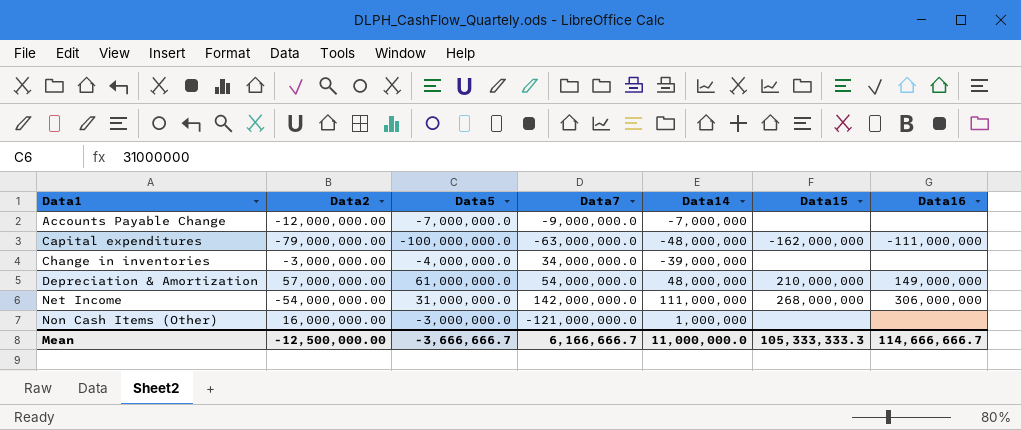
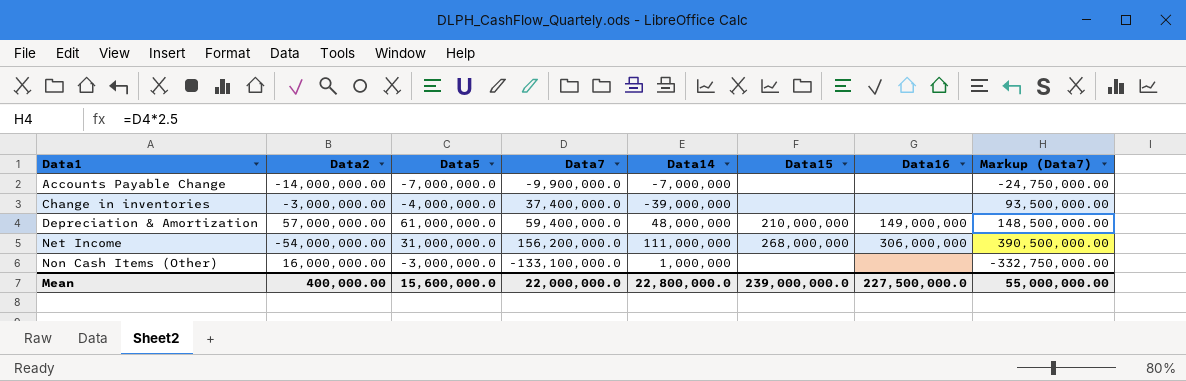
column Markup (Data7) | formula: none -> [Data7] * 2.5
row Capital expenditures: -79,000,000.00 | -100,000,000.0 | -63,000,000.0 | -48,000,000 | -162,000,000 | -111,000,000 -> none
Accounts Payable Change | Data2: -12,000,000.00 -> -14,000,000.00
Accounts Payable Change | Data7: -9,000,000.0 -> -9,900,000.0
Change in inventories | Data7: 34,000,000.0 -> 37,400,000.0
Depreciation & Amortization | Data7: 54,000,000.0 -> 59,400,000.0
Net Income | Data7: 142,000,000.0 -> 156,200,000.0
Non Cash Items (Other) | Data7: -121,000,000.0 -> -133,100,000.0
Mean | Data2: -12,500,000.00 -> 400,000.00
Mean | Data5: -3,666,666.7 -> 15,600,000.0
Mean | Data7: 6,166,666.7 -> 22,000,000.0
Mean | Data14: 11,000,000.0 -> 22,800,000.0
Mean | Data15: 105,333,333.3 -> 239,000,000.0
Mean | Data16: 114,666,666.7 -> 227,500,000.0

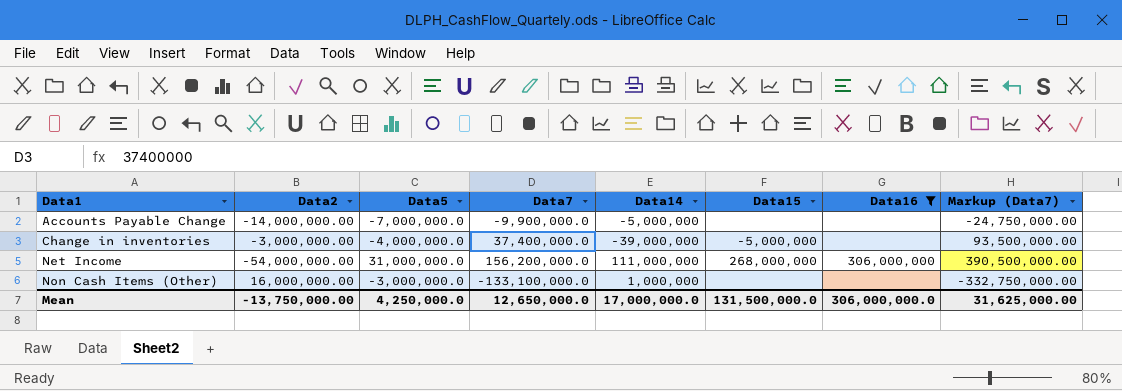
filter: none -> Data16 != 149,000,000
Accounts Payable Change | Data14: -7,000,000 -> -5,000,000
Change in inventories | Data15: none -> -5,000,000
Mean | Data2: 400,000.00 -> -13,750,000.00
Mean | Data5: 15,600,000.0 -> 4,250,000.0
Mean | Data7: 22,000,000.0 -> 12,650,000.0
Mean | Data14: 22,800,000.0 -> 17,000,000.0
Mean | Data15: 239,000,000.0 -> 131,500,000.0
Mean | Data16: 227,500,000.0 -> 306,000,000.0
Mean | Markup (Data7): 55,000,000.00 -> 31,625,000.00

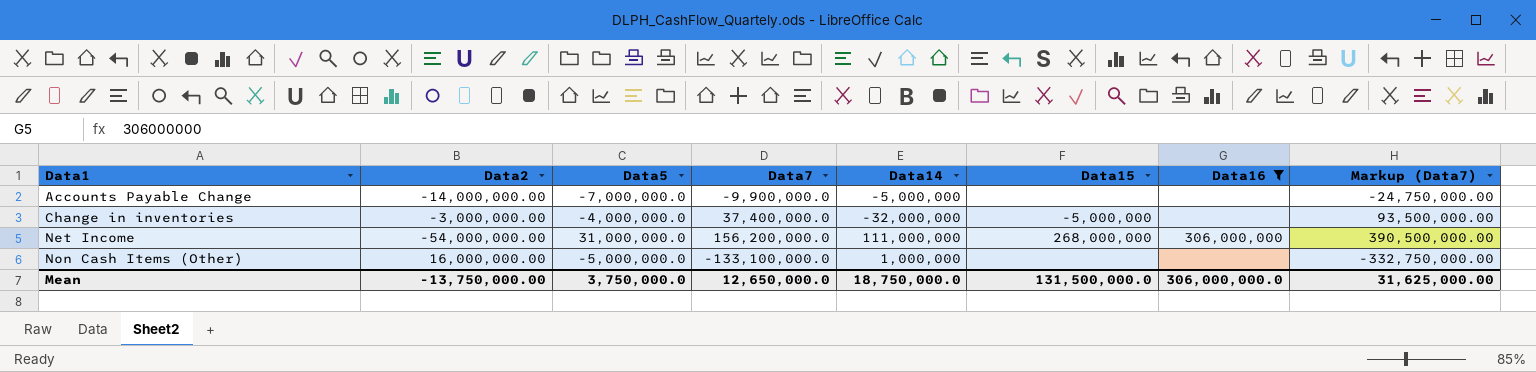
Change in inventories | Data14: -39,000,000 -> -32,000,000
Non Cash Items (Other) | Data5: -3,000,000.0 -> -5,000,000.0
Mean | Data5: 4,250,000.0 -> 3,750,000.0
Mean | Data14: 17,000,000.0 -> 18,750,000.0

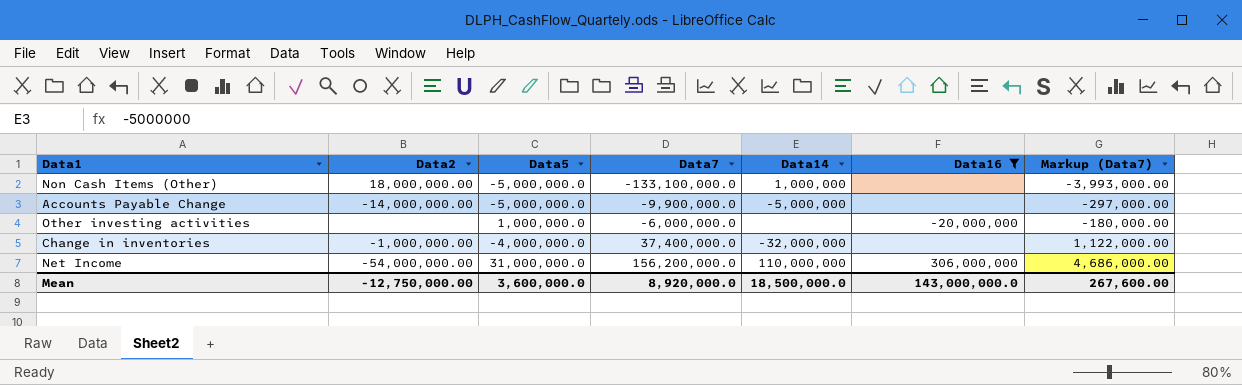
row order: Data1 ascending -> Data7 ascending
column Data15 | position: 6 -> none
column Markup (Data7) | formula: [Data7] * 2.5 -> [Data7] * 0.03
Non Cash Items (Other) | Data2: 16,000,000.00 -> 18,000,000.00
Accounts Payable Change | Data5: -7,000,000.0 -> -5,000,000.0
row Other investing activities: none -> none | 1,000,000.0 | -6,000,000.0 | none | -20,000,000 | -180,000.00
Change in inventories | Data2: -3,000,000.00 -> -1,000,000.00
Net Income | Data14: 111,000,000 -> 110,000,000
Mean | Data2: -13,750,000.00 -> -12,750,000.00
Mean | Data5: 3,750,000.0 -> 3,600,000.0
Mean | Data7: 12,650,000.0 -> 8,920,000.0
Mean | Data14: 18,750,000.0 -> 18,500,000.0
Mean | Data16: 306,000,000.0 -> 143,000,000.0
Mean | Markup (Data7): 31,625,000.00 -> 267,600.00

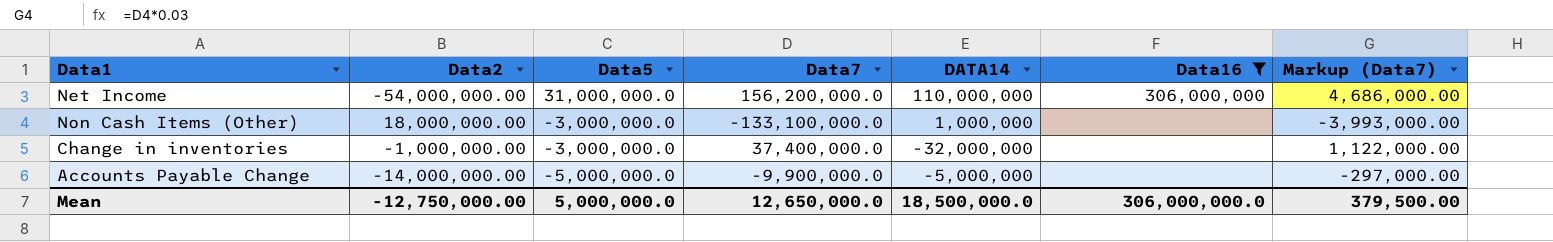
row order: Data7 ascending -> Data5 descending
column name: Data14 -> DATA14
row Other investing activities: none | 1,000,000.0 | -6,000,000.0 | none | -20,000,000 | -180,000.00 -> none
Non Cash Items (Other) | Data5: -5,000,000.0 -> -3,000,000.0
Change in inventories | Data5: -4,000,000.0 -> -3,000,000.0
Mean | Data5: 3,600,000.0 -> 5,000,000.0
Mean | Data7: 8,920,000.0 -> 12,650,000.0
Mean | Data16: 143,000,000.0 -> 306,000,000.0
Mean | Markup (Data7): 267,600.00 -> 379,500.00

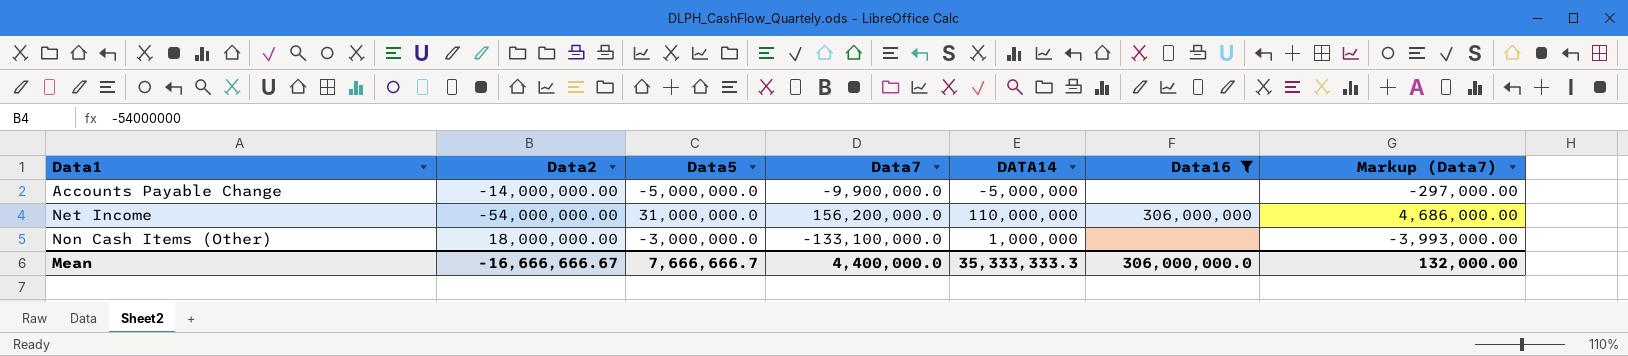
row order: Data5 descending -> Data1 ascending
row Change in inventories: -1,000,000.00 | -3,000,000.0 | 37,400,000.0 | -32,000,000 | none | 1,122,000.00 -> none
Mean | Data2: -12,750,000.00 -> -16,666,666.67
Mean | Data5: 5,000,000.0 -> 7,666,666.7
Mean | Data7: 12,650,000.0 -> 4,400,000.0
Mean | DATA14: 18,500,000.0 -> 35,333,333.3
Mean | Markup (Data7): 379,500.00 -> 132,000.00

